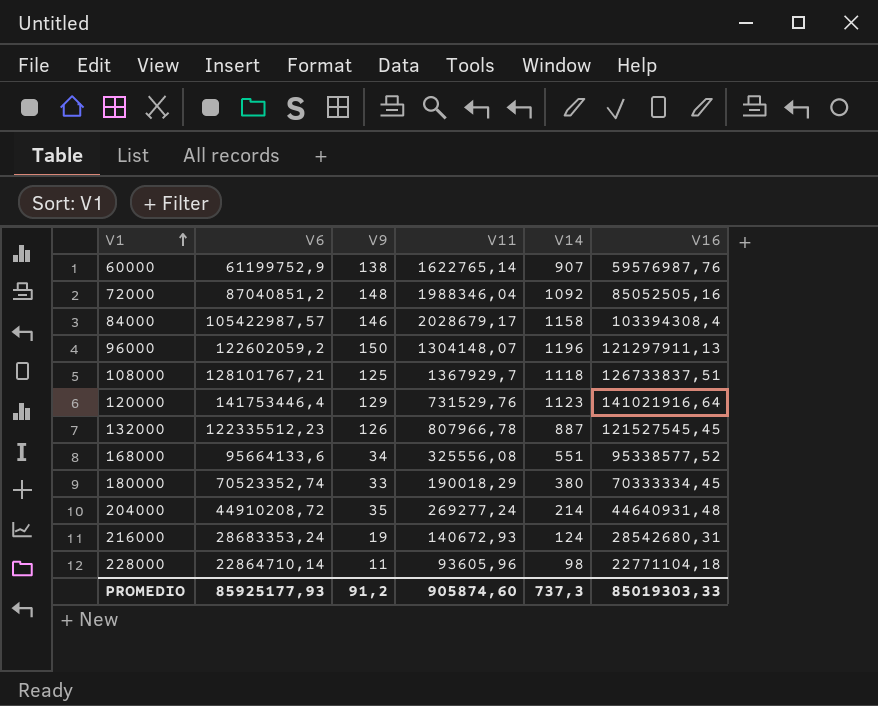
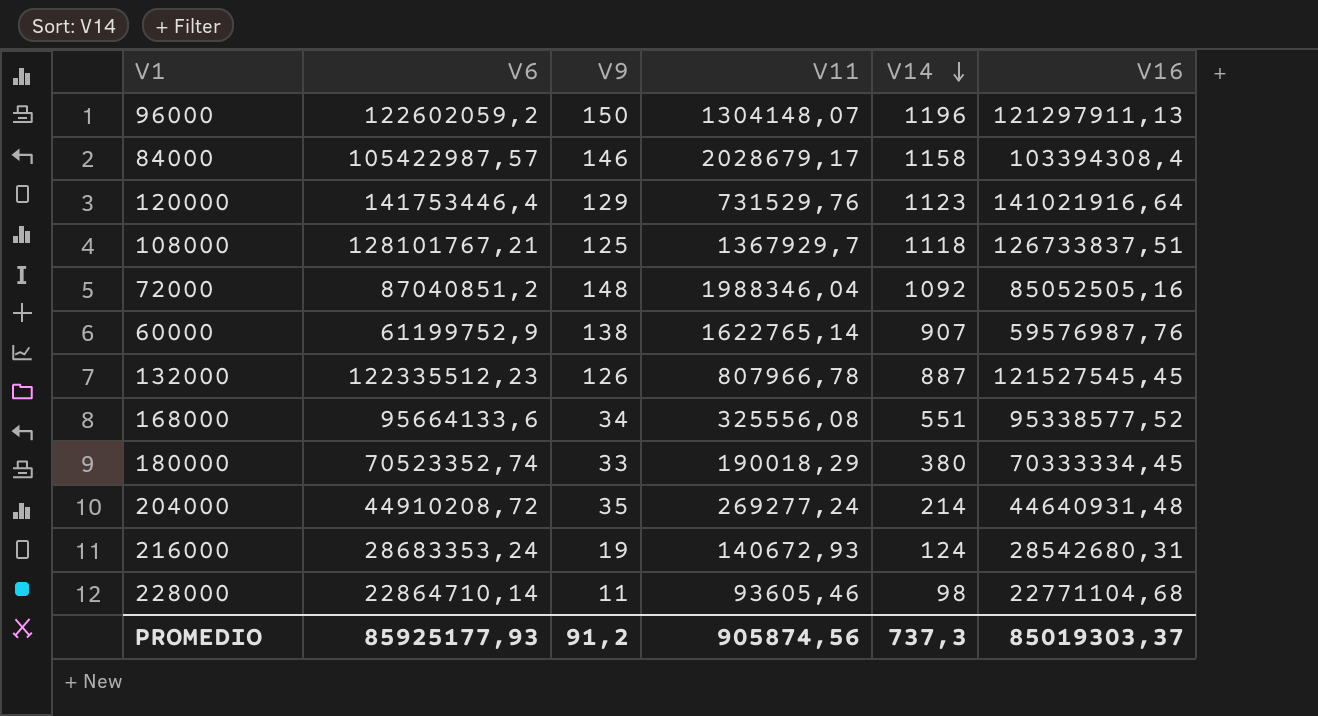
row order: V1 ascending -> V14 descending
228000 | V11: 93605,96 -> 93605,46
228000 | V16: 22771104,18 -> 22771104,68
PROMEDIO | V11: 905874,60 -> 905874,56
PROMEDIO | V16: 85019303,33 -> 85019303,37

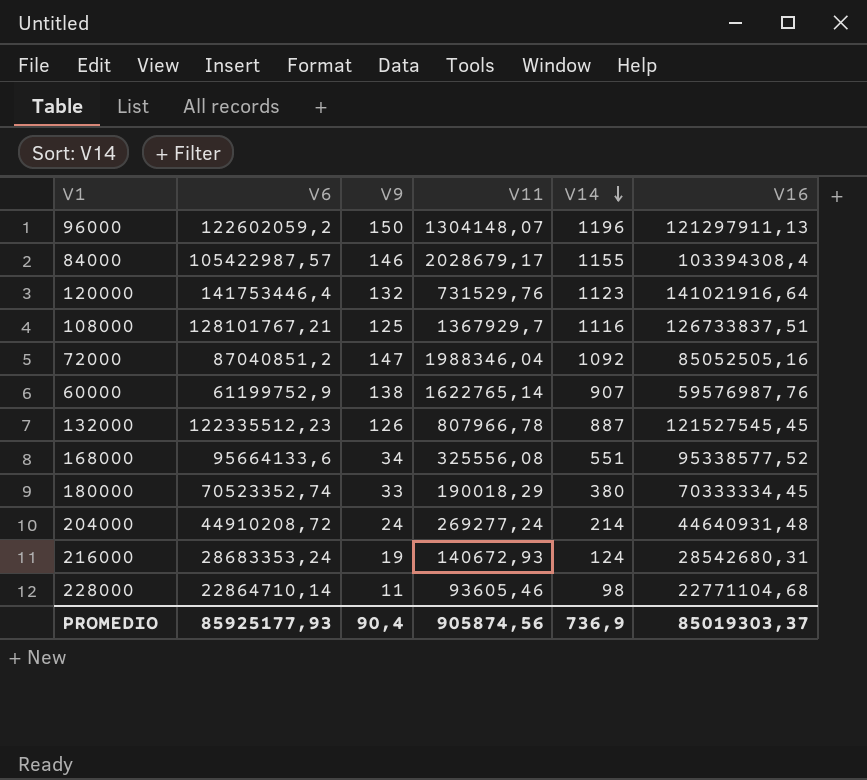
84000 | V14: 1158 -> 1155
120000 | V9: 129 -> 132
108000 | V14: 1118 -> 1116
72000 | V9: 148 -> 147
204000 | V9: 35 -> 24
PROMEDIO | V9: 91,2 -> 90,4
PROMEDIO | V14: 737,3 -> 736,9

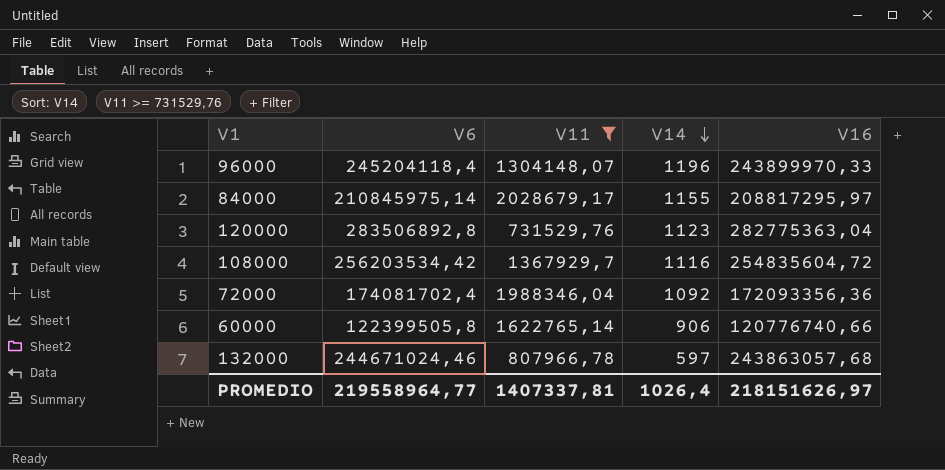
filter: none -> V11 >= 731529,76
column V9 | position: 3 -> none
96000 | V6: 122602059,2 -> 245204118,4
96000 | V16: 121297911,13 -> 243899970,33
84000 | V6: 105422987,57 -> 210845975,14
84000 | V16: 103394308,4 -> 208817295,97
120000 | V6: 141753446,4 -> 283506892,8
120000 | V16: 141021916,64 -> 282775363,04
108000 | V6: 128101767,21 -> 256203534,42
108000 | V16: 126733837,51 -> 254835604,72
72000 | V6: 87040851,2 -> 174081702,4
72000 | V16: 85052505,16 -> 172093356,36
60000 | V6: 61199752,9 -> 122399505,8
60000 | V14: 907 -> 906
60000 | V16: 59576987,76 -> 120776740,66
132000 | V6: 122335512,23 -> 244671024,46
132000 | V14: 887 -> 597
132000 | V16: 121527545,45 -> 243863057,68
PROMEDIO | V6: 85925177,93 -> 219558964,77
PROMEDIO | V11: 905874,56 -> 1407337,81
PROMEDIO | V14: 736,9 -> 1026,4
PROMEDIO | V16: 85019303,37 -> 218151626,97

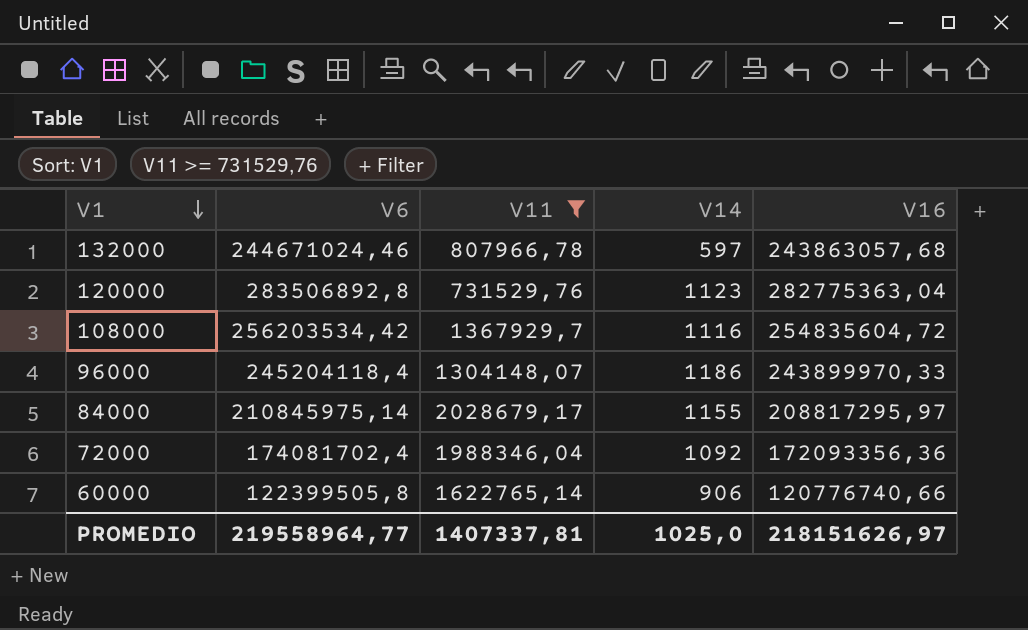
row order: V14 descending -> V1 descending
96000 | V14: 1196 -> 1186
PROMEDIO | V14: 1026,4 -> 1025,0

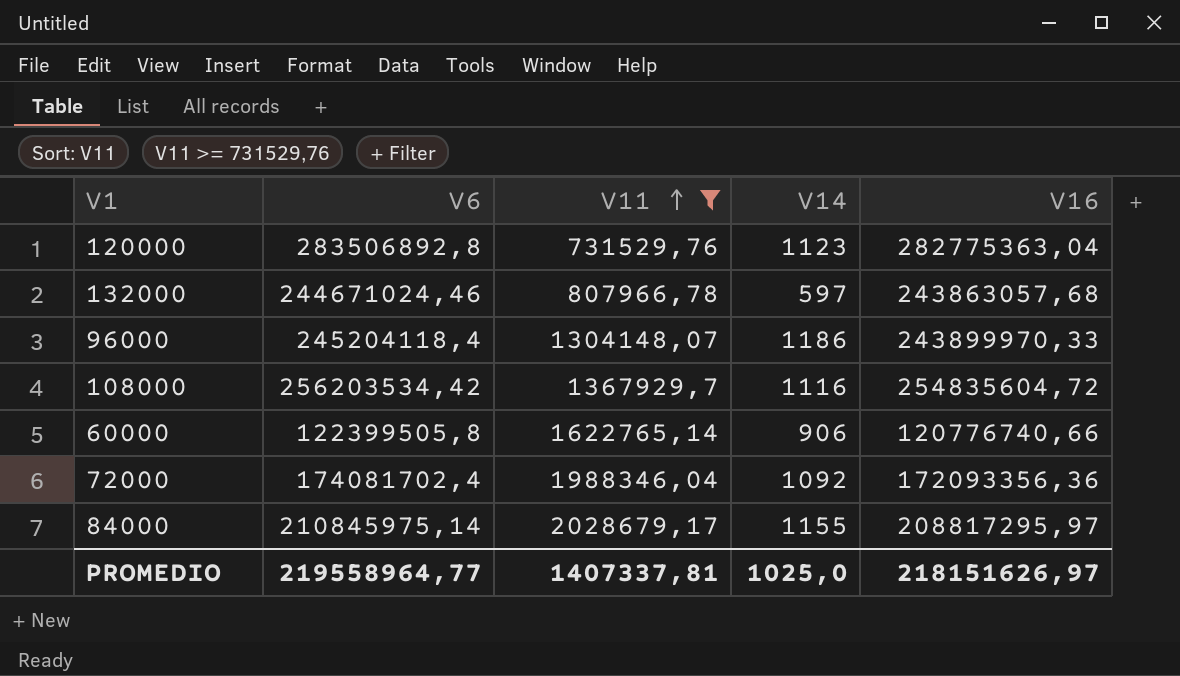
row order: V1 descending -> V11 ascending

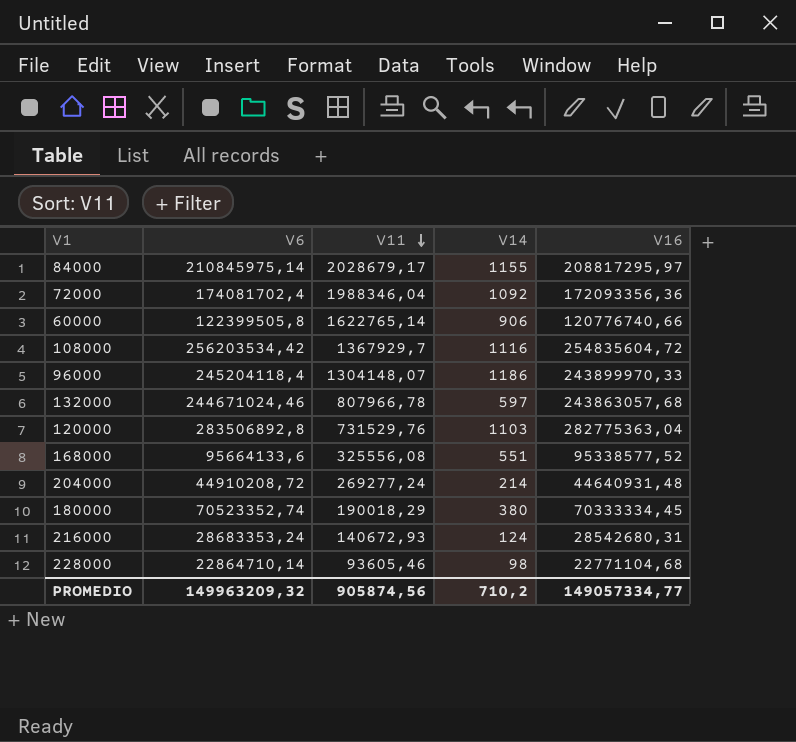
filter: V11 >= 731529,76 -> none
row order: V11 ascending -> V11 descending
120000 | V14: 1123 -> 1103
PROMEDIO | V6: 219558964,77 -> 149963209,32
PROMEDIO | V11: 1407337,81 -> 905874,56
PROMEDIO | V14: 1025,0 -> 710,2
PROMEDIO | V16: 218151626,97 -> 149057334,77

